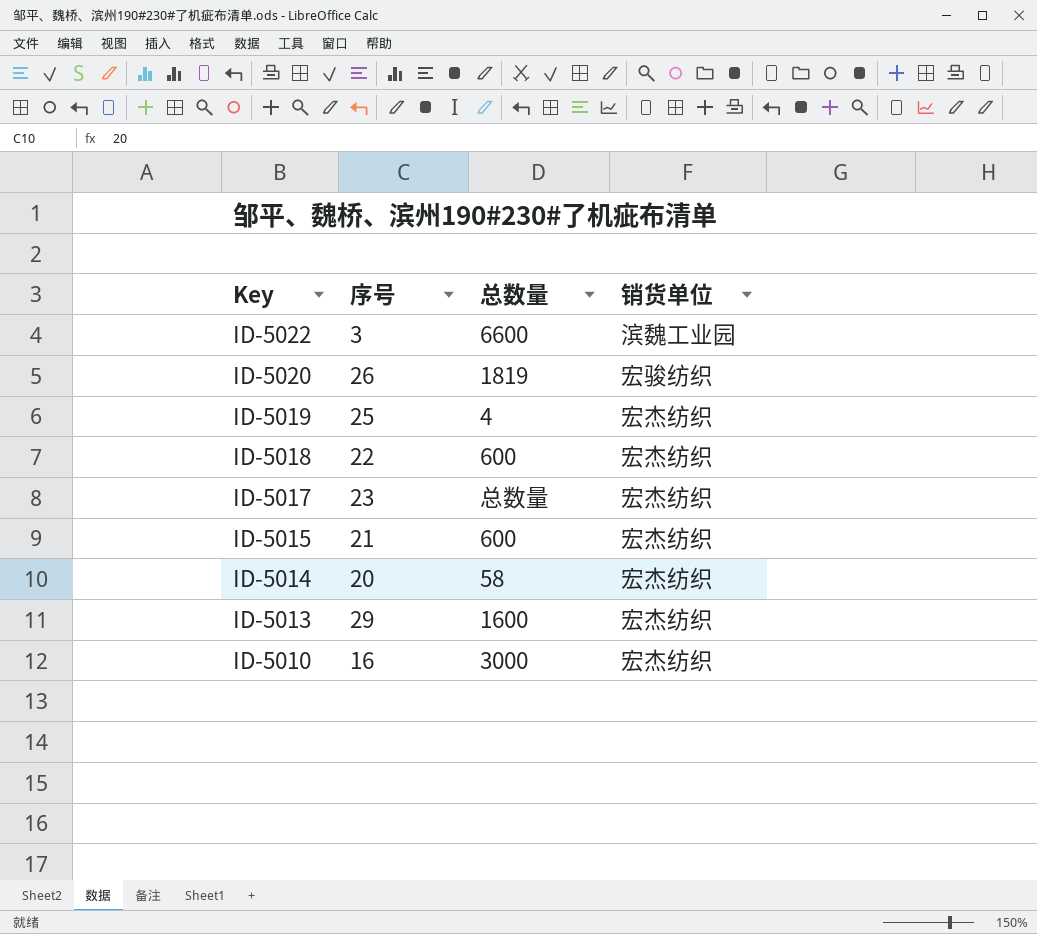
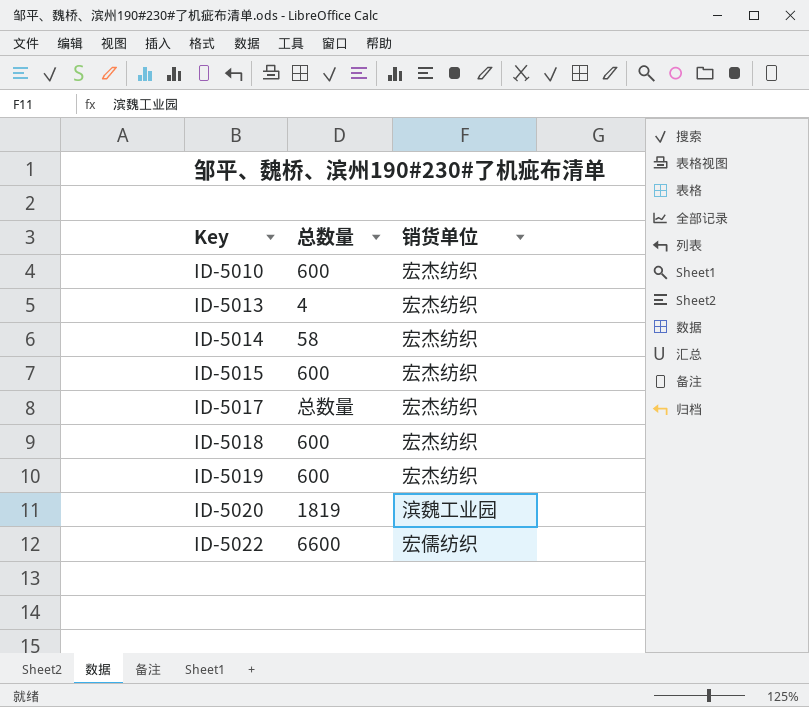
row order: Key descending -> Key ascending
column 序号 | position: 2 -> none
ID-5010 | 总数量: 3000 -> 600
ID-5013 | 总数量: 1600 -> 4
ID-5019 | 总数量: 4 -> 600
ID-5020 | 销货单位: 宏骏纺织 -> 滨魏工业园
ID-5022 | 销货单位: 滨魏工业园 -> 宏儒纺织

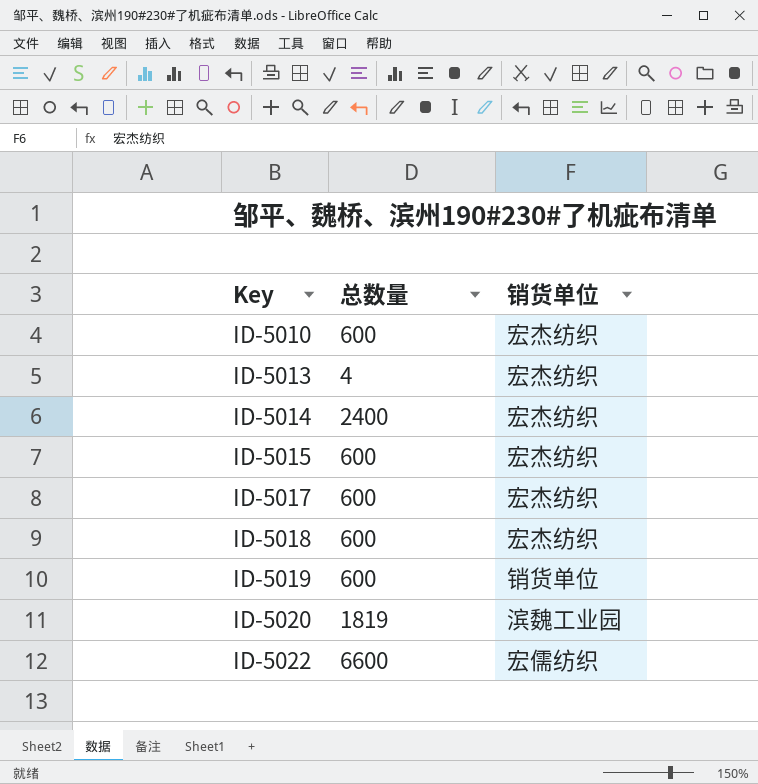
ID-5014 | 总数量: 58 -> 2400
ID-5017 | 总数量: 总数量 -> 600
ID-5019 | 销货单位: 宏杰纺织 -> 销货单位

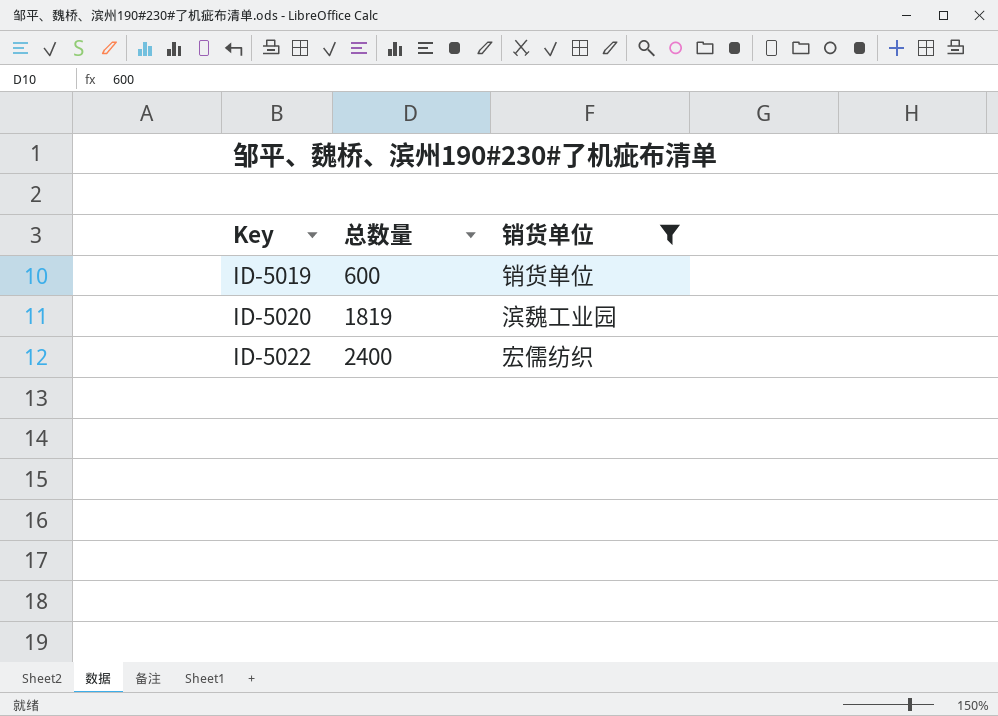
filter: none -> 销货单位 != 宏杰纺织
ID-5022 | 总数量: 6600 -> 2400

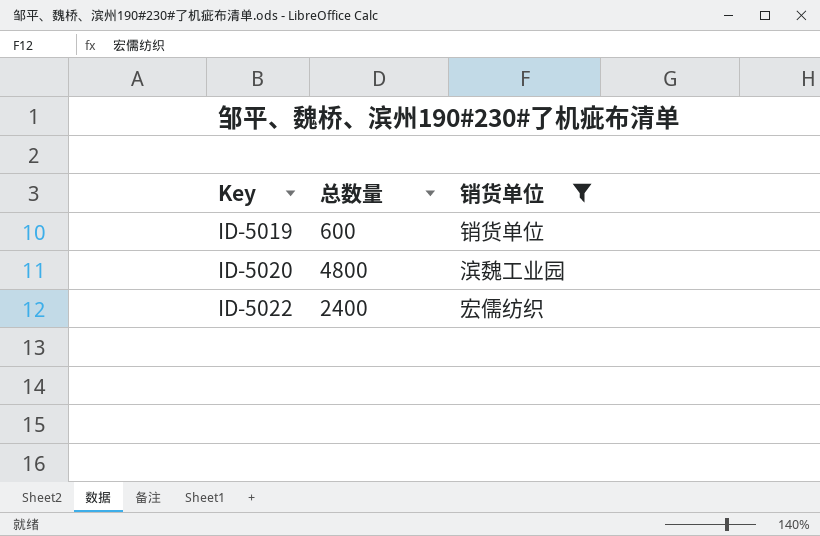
ID-5020 | 总数量: 1819 -> 4800

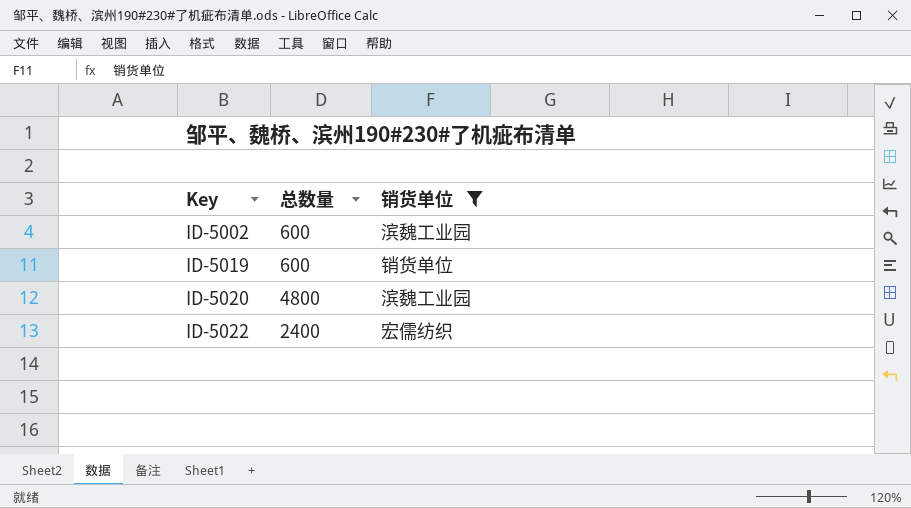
row ID-5002: none -> 600 | 滨魏工业园

